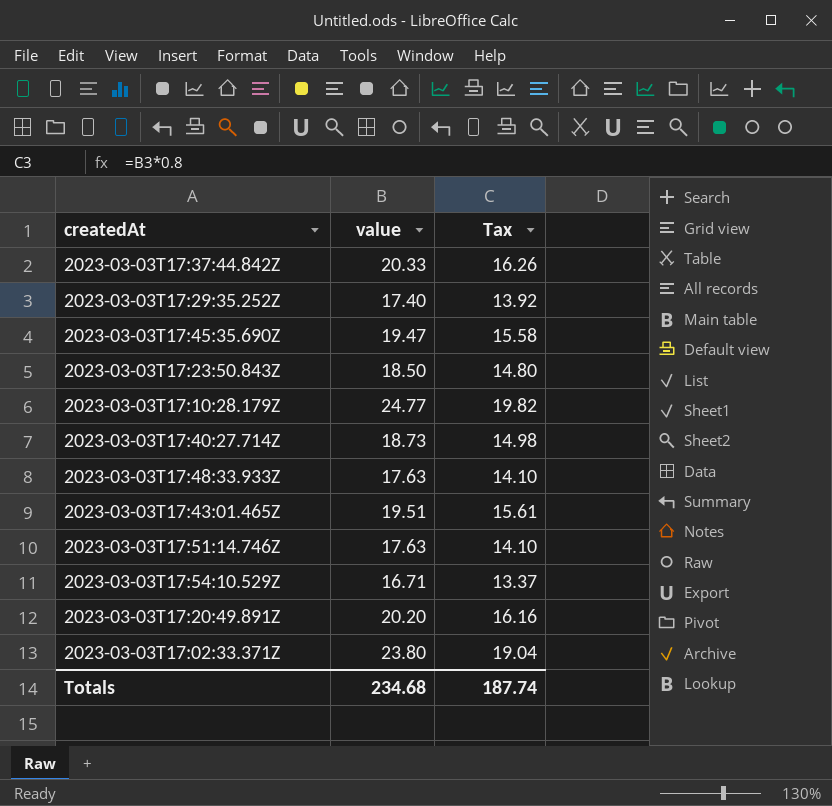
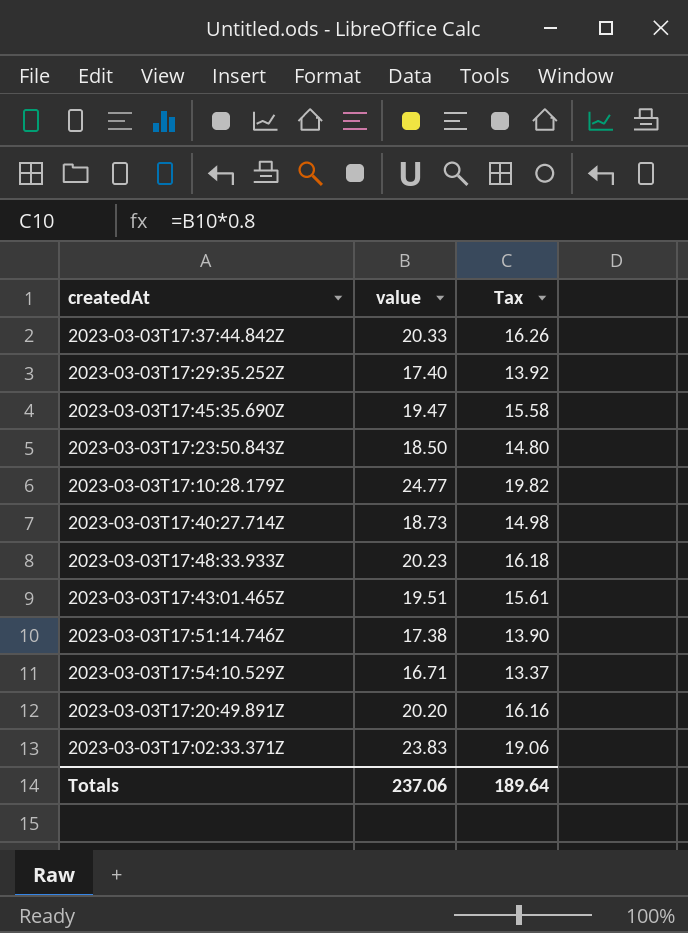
2023-03-03T17:48:33.933Z | value: 17.63 -> 20.23
2023-03-03T17:48:33.933Z | Tax: 14.10 -> 16.18
2023-03-03T17:51:14.746Z | value: 17.63 -> 17.38
2023-03-03T17:51:14.746Z | Tax: 14.10 -> 13.90
2023-03-03T17:02:33.371Z | value: 23.80 -> 23.83
2023-03-03T17:02:33.371Z | Tax: 19.04 -> 19.06
Totals | value: 234.68 -> 237.06
Totals | Tax: 187.74 -> 189.64

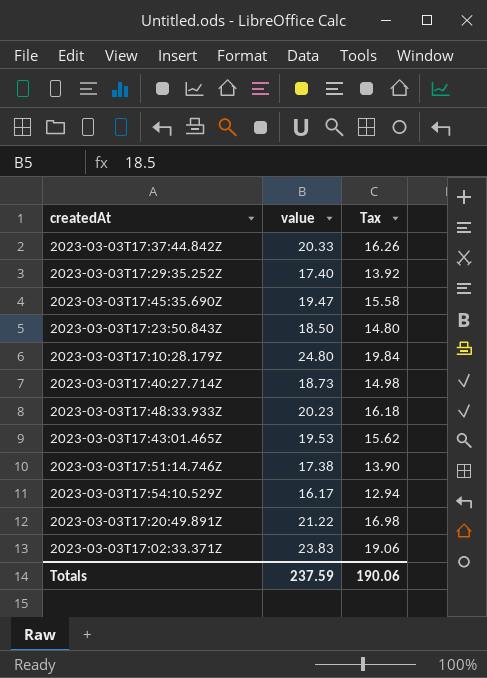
2023-03-03T17:10:28.179Z | value: 24.77 -> 24.80
2023-03-03T17:10:28.179Z | Tax: 19.82 -> 19.84
2023-03-03T17:43:01.465Z | value: 19.51 -> 19.53
2023-03-03T17:43:01.465Z | Tax: 15.61 -> 15.62
2023-03-03T17:54:10.529Z | value: 16.71 -> 16.17
2023-03-03T17:54:10.529Z | Tax: 13.37 -> 12.94
2023-03-03T17:20:49.891Z | value: 20.20 -> 21.22
2023-03-03T17:20:49.891Z | Tax: 16.16 -> 16.98
Totals | value: 237.06 -> 237.59
Totals | Tax: 189.64 -> 190.06

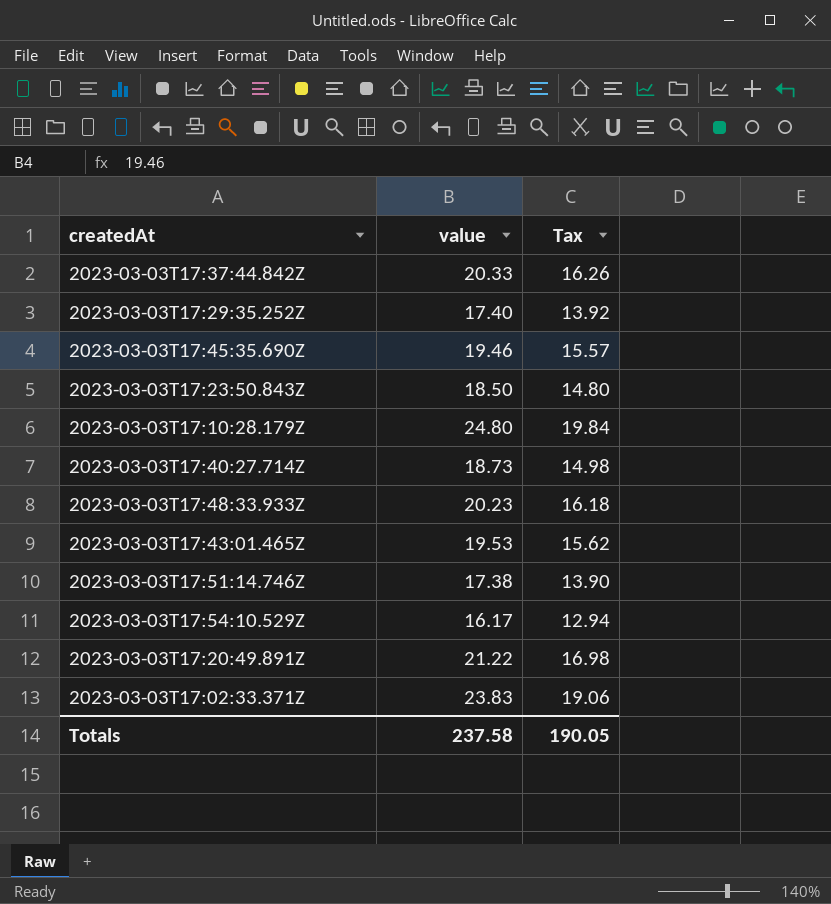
2023-03-03T17:45:35.690Z | value: 19.47 -> 19.46
2023-03-03T17:45:35.690Z | Tax: 15.58 -> 15.57
Totals | value: 237.59 -> 237.58
Totals | Tax: 190.06 -> 190.05

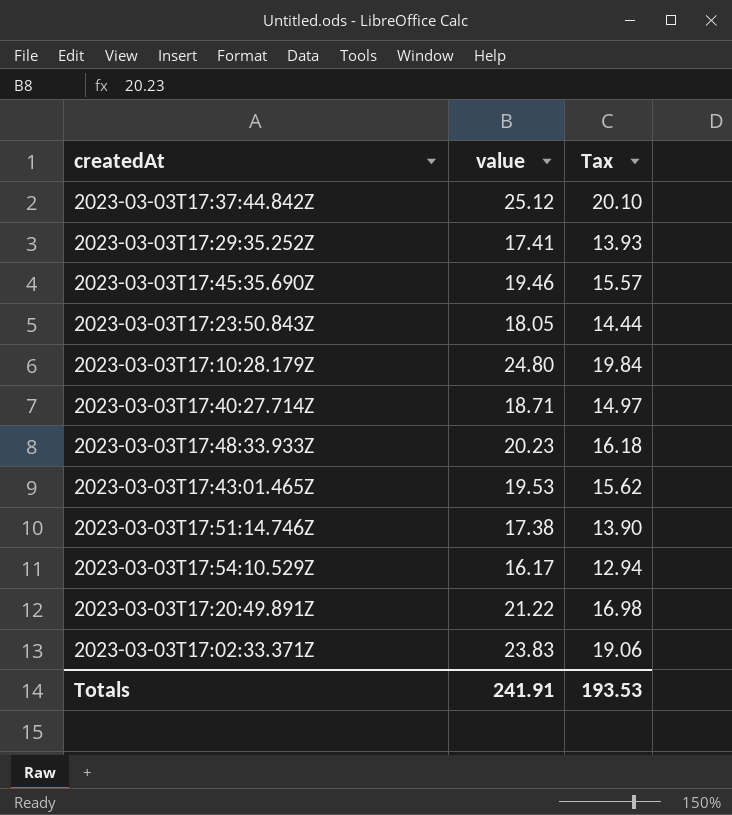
2023-03-03T17:37:44.842Z | value: 20.33 -> 25.12
2023-03-03T17:37:44.842Z | Tax: 16.26 -> 20.10
2023-03-03T17:29:35.252Z | value: 17.40 -> 17.41
2023-03-03T17:29:35.252Z | Tax: 13.92 -> 13.93
2023-03-03T17:23:50.843Z | value: 18.50 -> 18.05
2023-03-03T17:23:50.843Z | Tax: 14.80 -> 14.44
2023-03-03T17:40:27.714Z | value: 18.73 -> 18.71
2023-03-03T17:40:27.714Z | Tax: 14.98 -> 14.97
Totals | value: 237.58 -> 241.91
Totals | Tax: 190.05 -> 193.53

